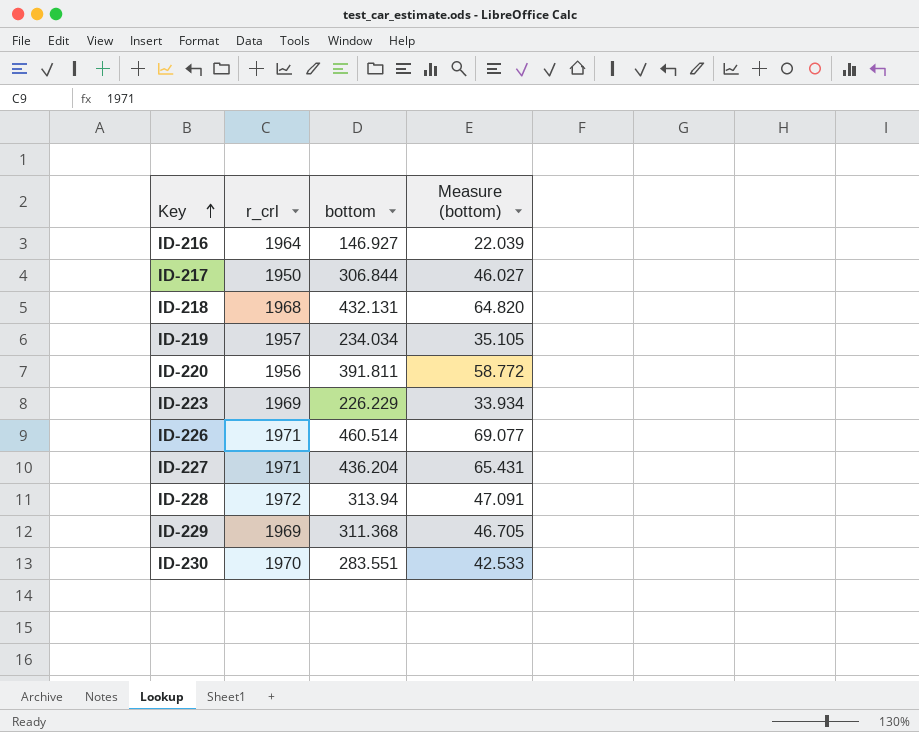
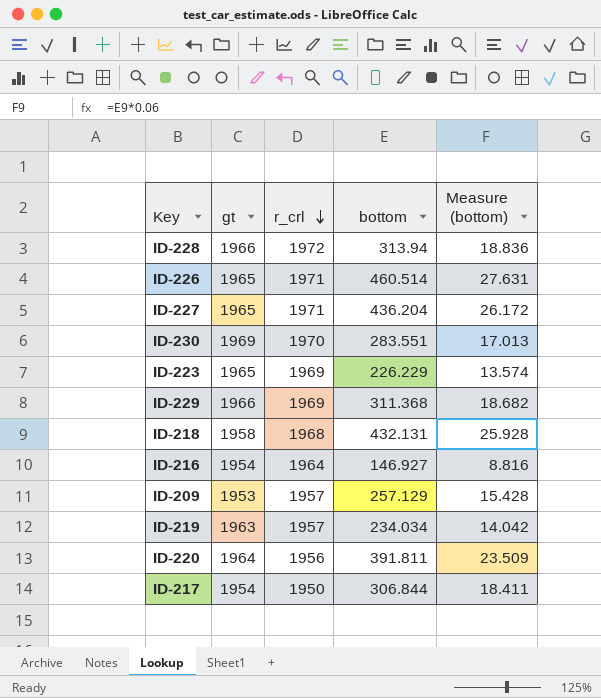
row order: Key ascending -> r_crl descending
column gt | position: none -> 2
column Measure (bottom) | formula: [bottom] * 0.15 -> [bottom] * 0.06
row ID-209: none -> 1953 | 1957 | 257.129 | 15.428

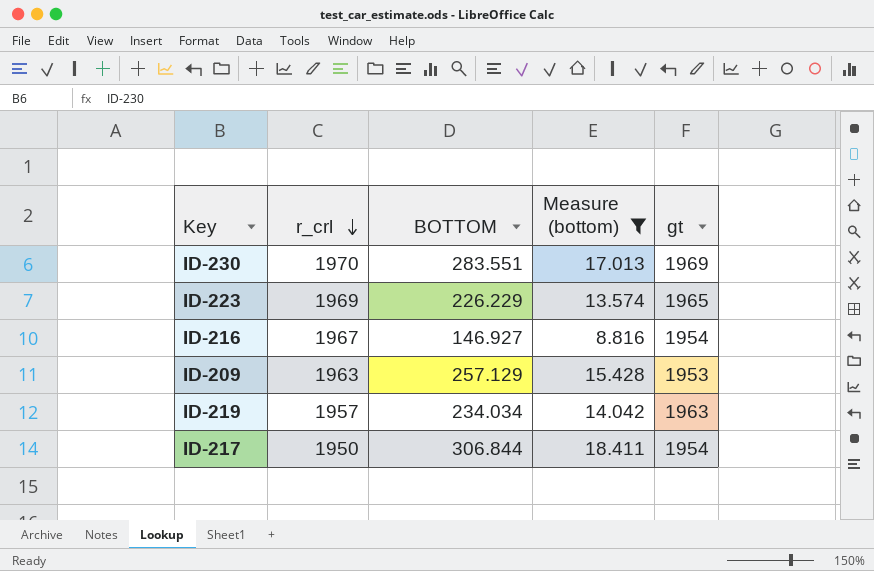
filter: none -> Measure (bottom) <= 18.411
column name: bottom -> BOTTOM
column gt | position: 2 -> 5
ID-216 | r_crl: 1964 -> 1967
ID-209 | r_crl: 1957 -> 1963

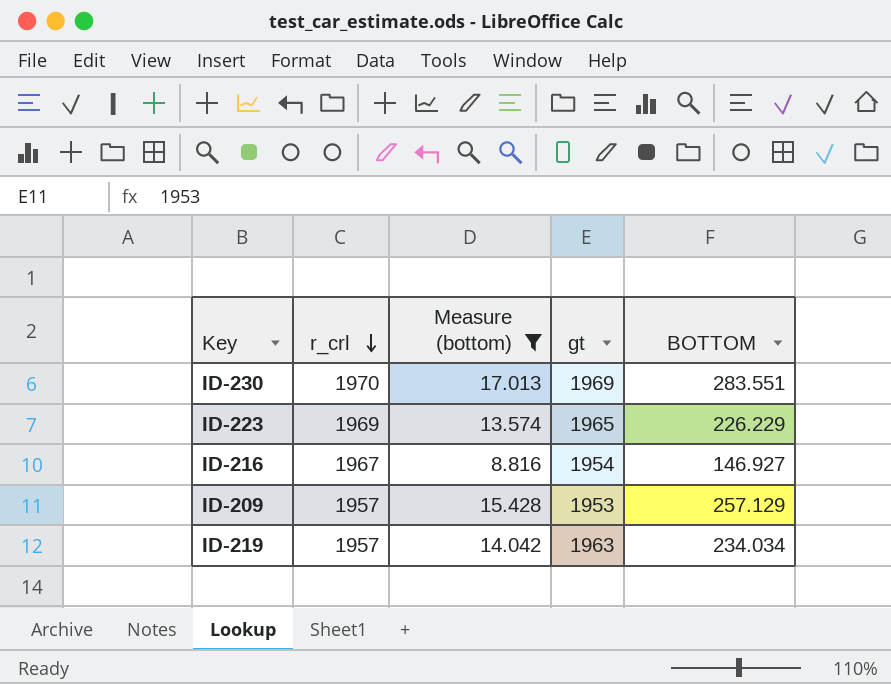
column BOTTOM | position: 3 -> 5
row ID-217: 1950 | 306.844 | 18.411 | 1954 -> none
ID-209 | r_crl: 1963 -> 1957

